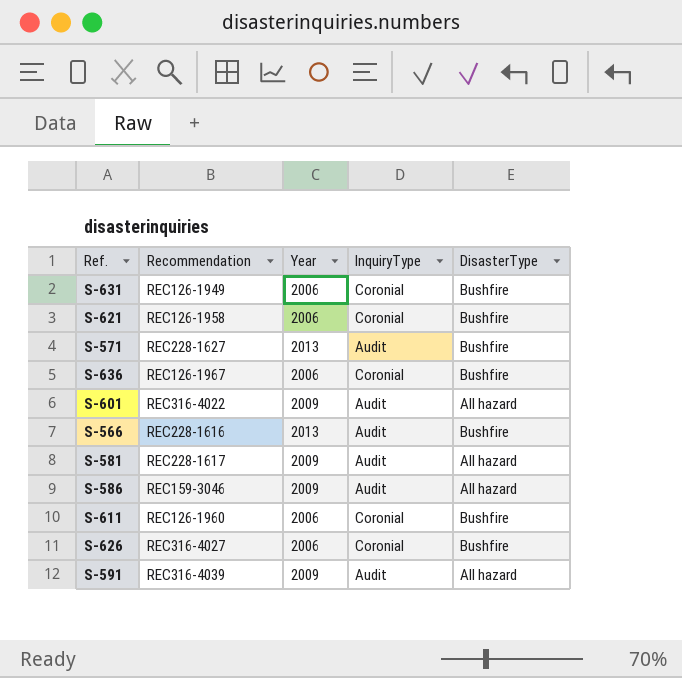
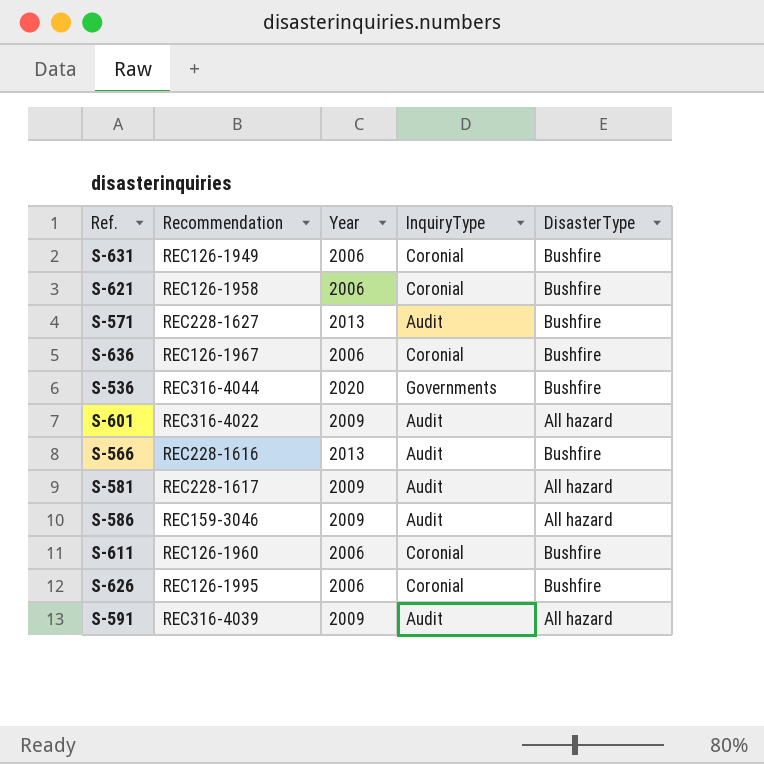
row S-536: none -> REC316-4044 | 2020 | Governments | Bushfire
S-626 | Recommendation: REC316-4027 -> REC126-1995

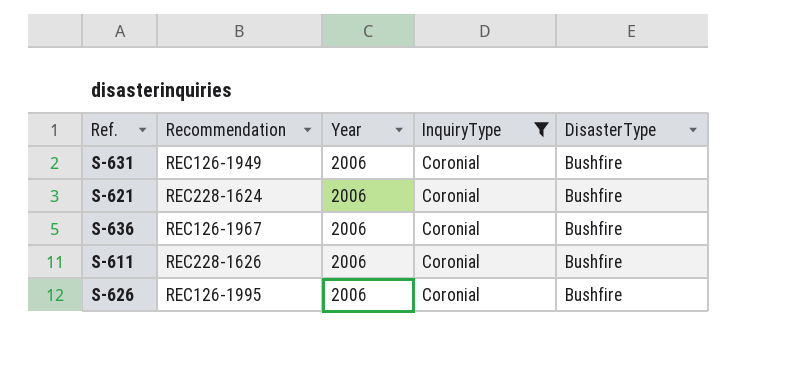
filter: none -> InquiryType = Coronial
S-621 | Recommendation: REC126-1958 -> REC228-1624
S-611 | Recommendation: REC126-1960 -> REC228-1626

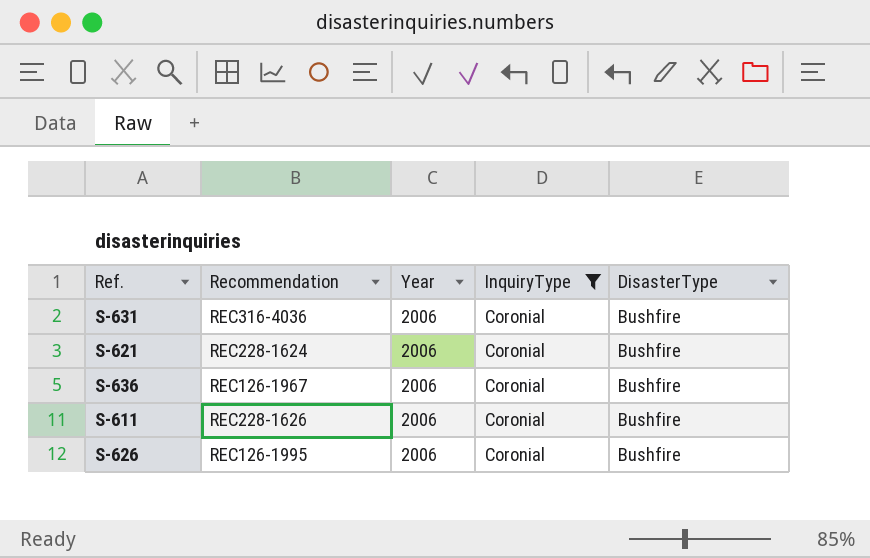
S-631 | Recommendation: REC126-1949 -> REC316-4036

